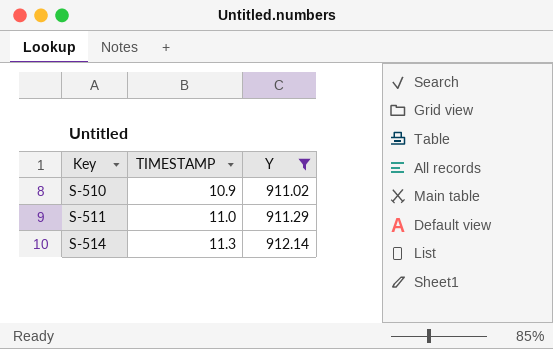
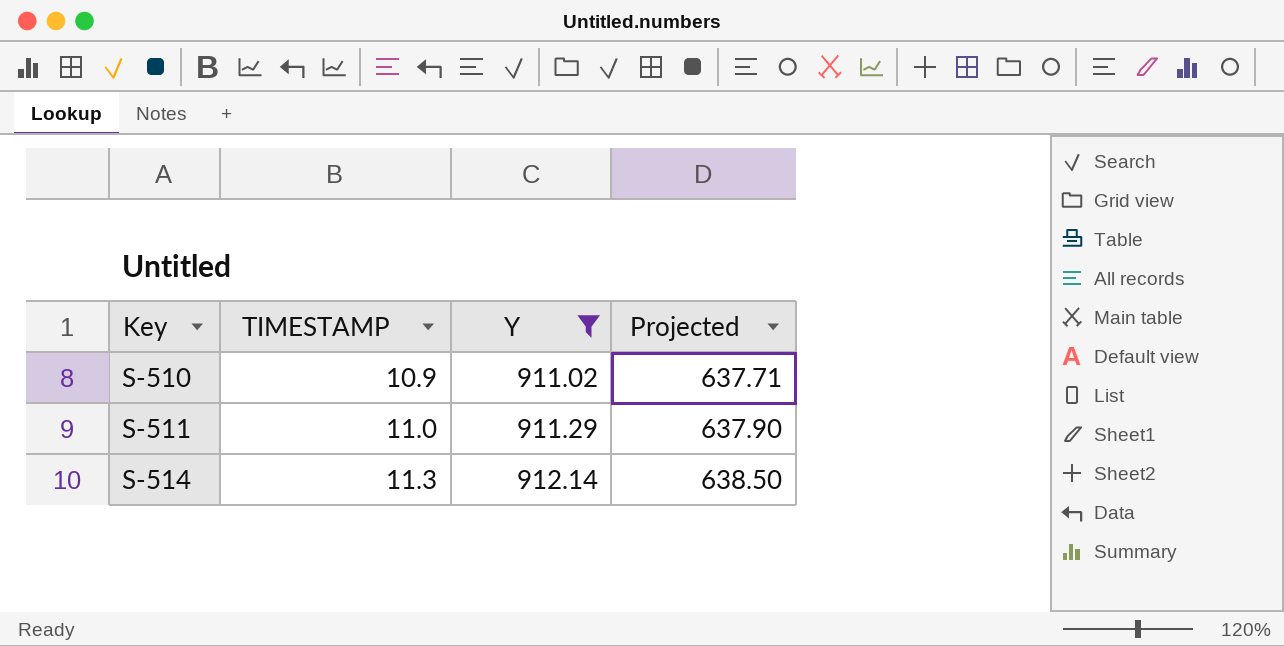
column Projected | formula: none -> [Y] * 0.7

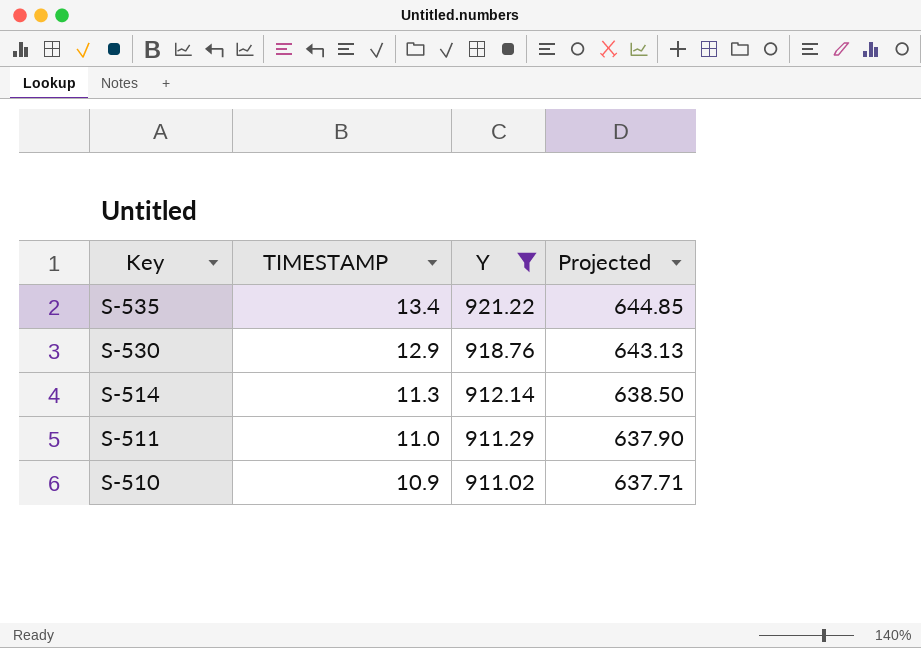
row order: Key ascending -> Key descending
row S-535: none -> 13.4 | 921.22 | 644.85
row S-530: none -> 12.9 | 918.76 | 643.13

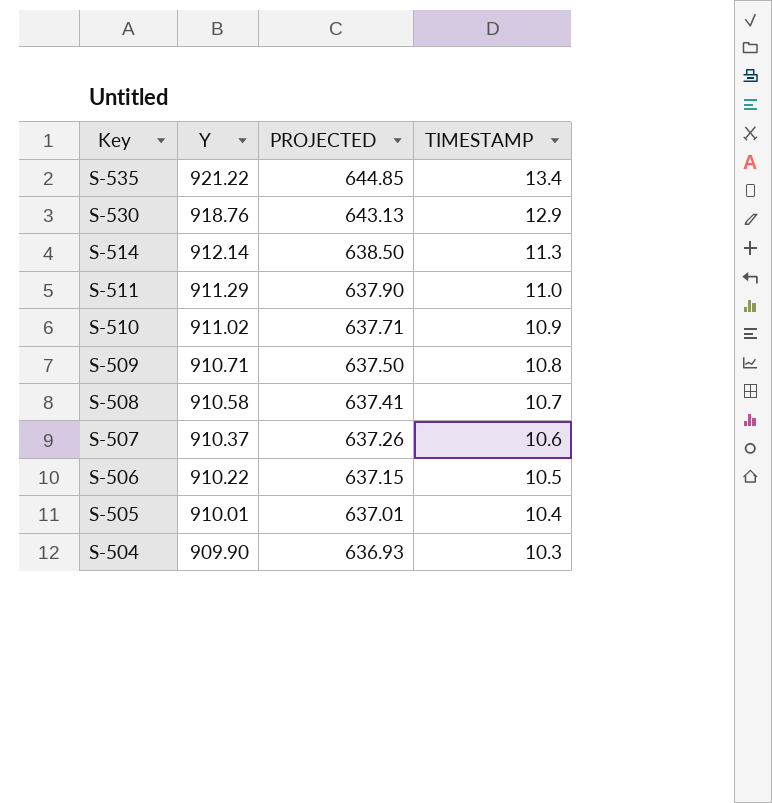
filter: Y >= 911.02 -> none
column name: Projected -> PROJECTED
column TIMESTAMP | position: 2 -> 4

